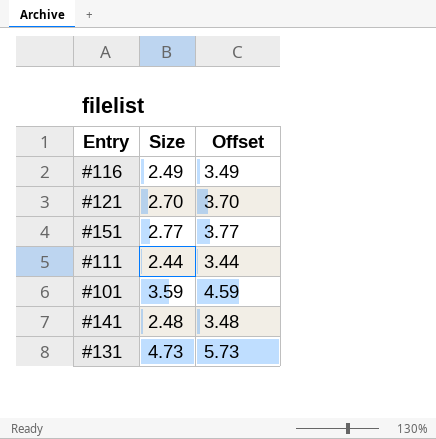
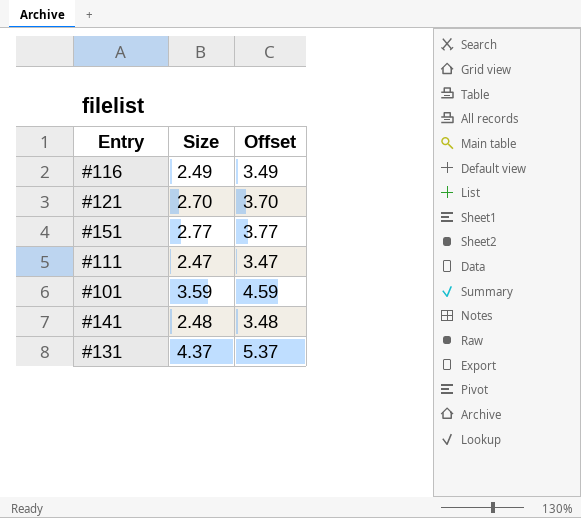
#111 | Size: 2.44 -> 2.47
#111 | Offset: 3.44 -> 3.47
#131 | Size: 4.73 -> 4.37
#131 | Offset: 5.73 -> 5.37

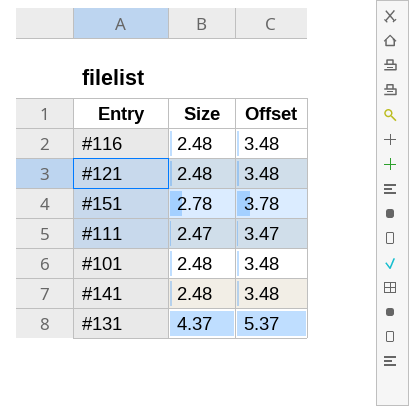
#116 | Size: 2.49 -> 2.48
#116 | Offset: 3.49 -> 3.48
#121 | Size: 2.70 -> 2.48
#121 | Offset: 3.70 -> 3.48
#151 | Size: 2.77 -> 2.78
#151 | Offset: 3.77 -> 3.78
#101 | Size: 3.59 -> 2.48
#101 | Offset: 4.59 -> 3.48

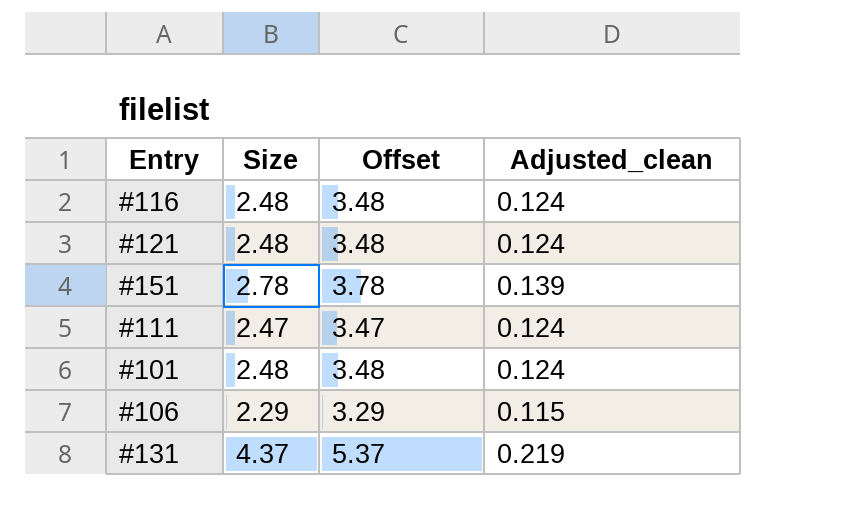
column Adjusted_clean | formula: none -> [Size] * 0.05
row #141: 2.48 | 3.48 -> none
row #106: none -> 2.29 | 3.29 | 0.115

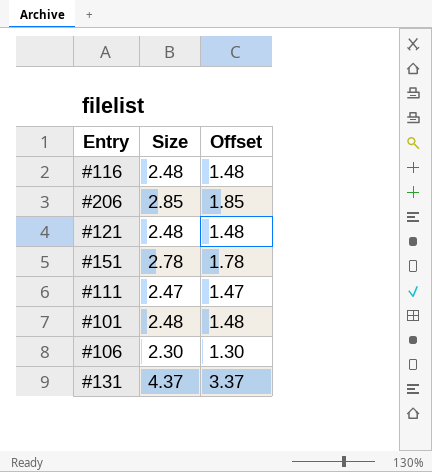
column Adjusted_clean | formula: [Size] * 0.05 -> none
column Offset | formula: [Size] + 1 -> [Size] - 1
row #206: none -> 2.85 | 1.85
#106 | Size: 2.29 -> 2.30

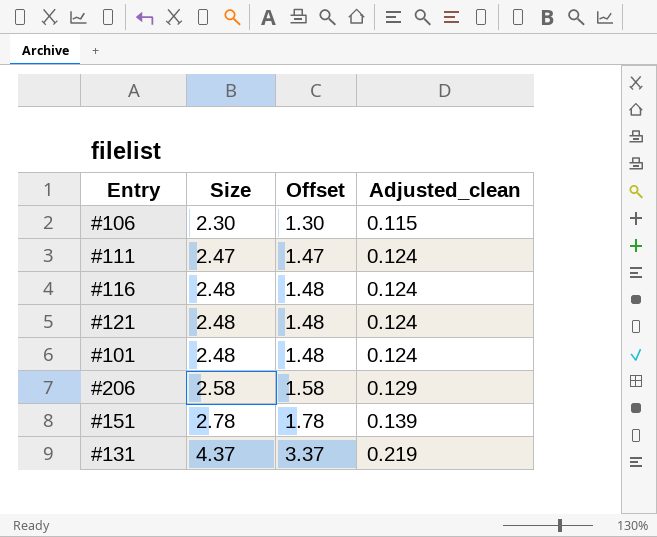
row order: none -> Size ascending
column Adjusted_clean | formula: none -> [Size] * 0.05
#206 | Size: 2.85 -> 2.58
#206 | Offset: 1.85 -> 1.58

